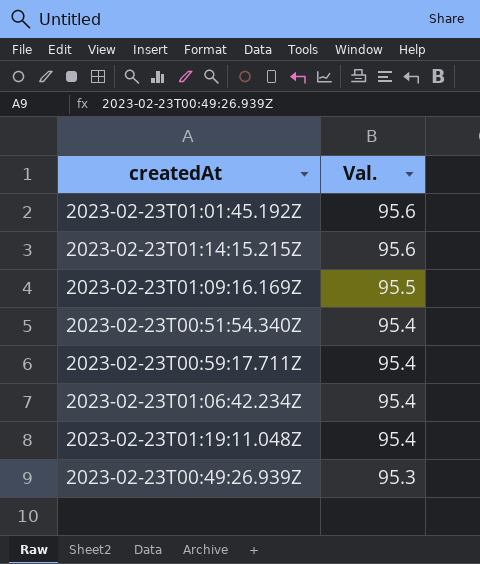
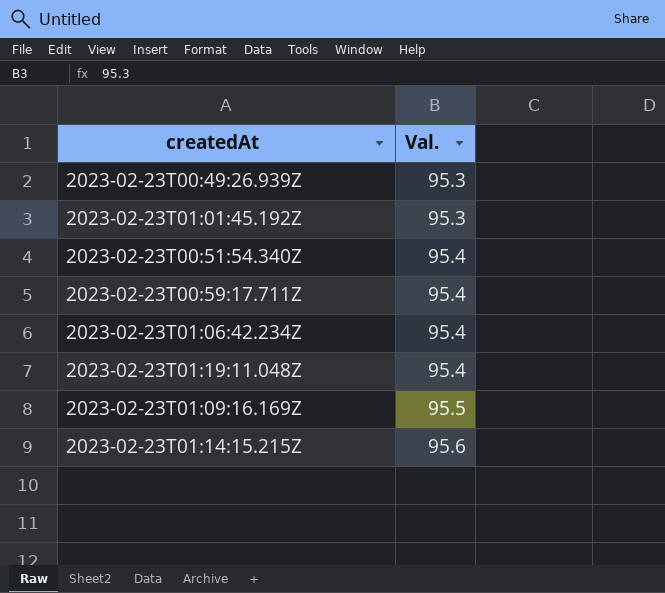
row order: Val. descending -> Val. ascending
2023-02-23T01:01:45.192Z | Val.: 95.6 -> 95.3

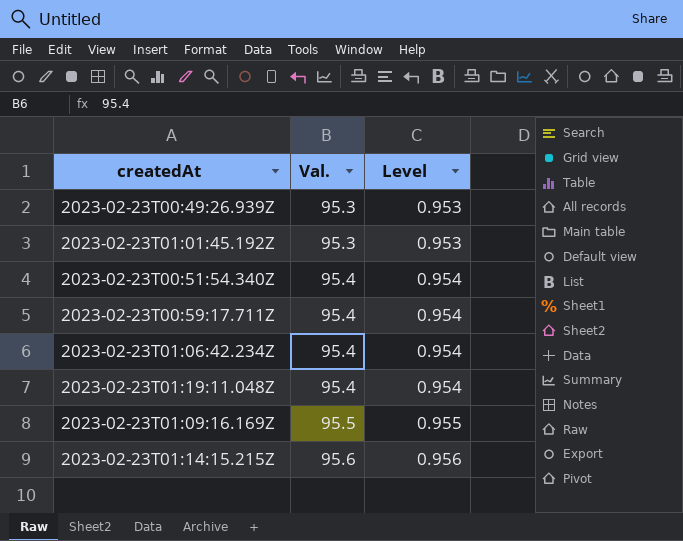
column Level | formula: none -> [Val.] * 0.01

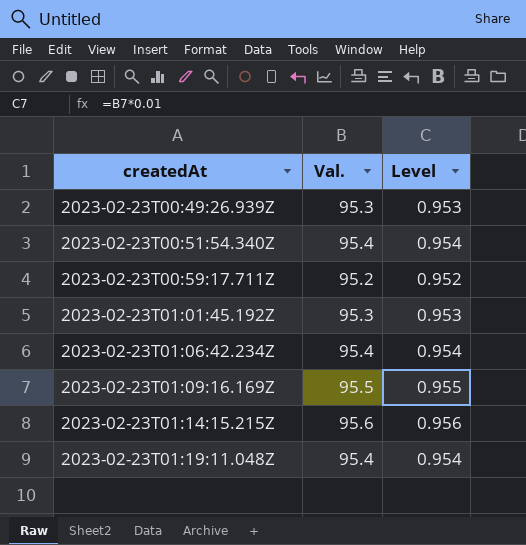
row order: Val. ascending -> createdAt ascending
2023-02-23T00:59:17.711Z | Val.: 95.4 -> 95.2
2023-02-23T00:59:17.711Z | Level: 0.954 -> 0.952

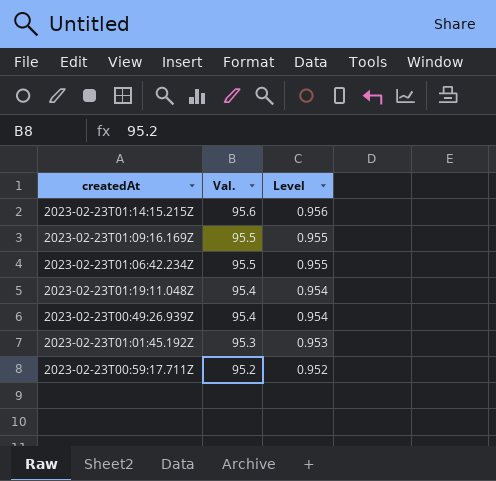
row order: createdAt ascending -> Val. descending
row 2023-02-23T00:51:54.340Z: 95.4 | 0.954 -> none
2023-02-23T01:06:42.234Z | Val.: 95.4 -> 95.5
2023-02-23T01:06:42.234Z | Level: 0.954 -> 0.955
2023-02-23T00:49:26.939Z | Val.: 95.3 -> 95.4
2023-02-23T00:49:26.939Z | Level: 0.953 -> 0.954

